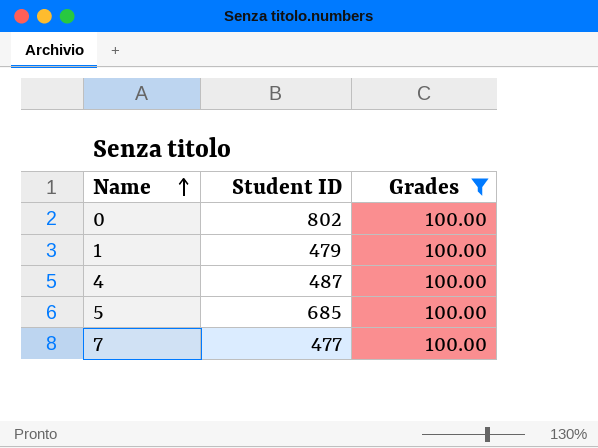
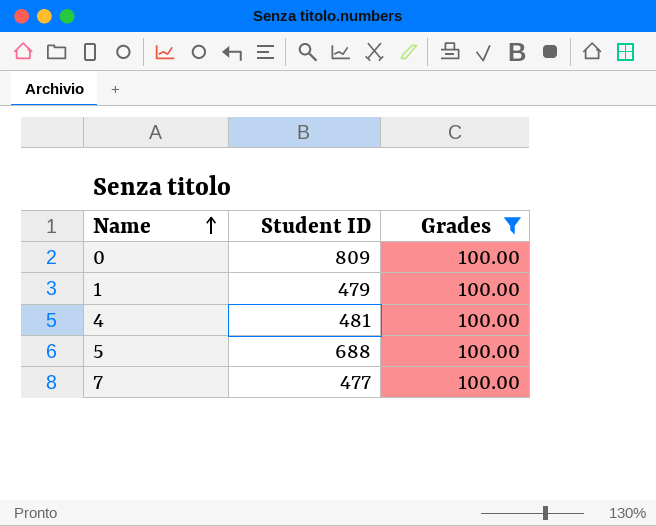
0 | Student ID: 802 -> 809
4 | Student ID: 487 -> 481
5 | Student ID: 685 -> 688

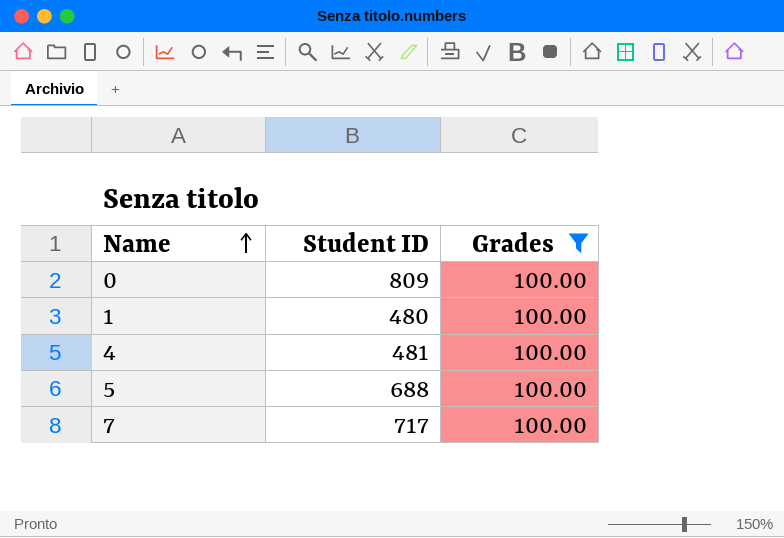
1 | Student ID: 479 -> 480
7 | Student ID: 477 -> 717

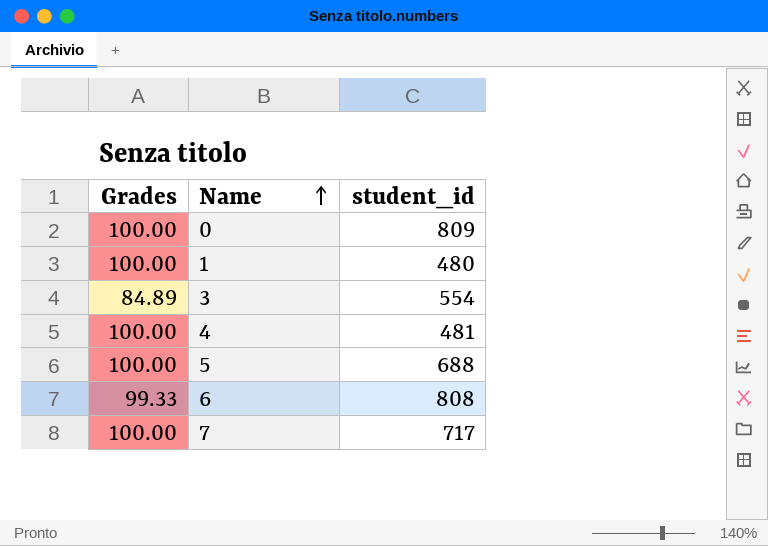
filter: Grades = 100.00 -> none
column Grades | position: 3 -> 1
column name: Student ID -> student_id

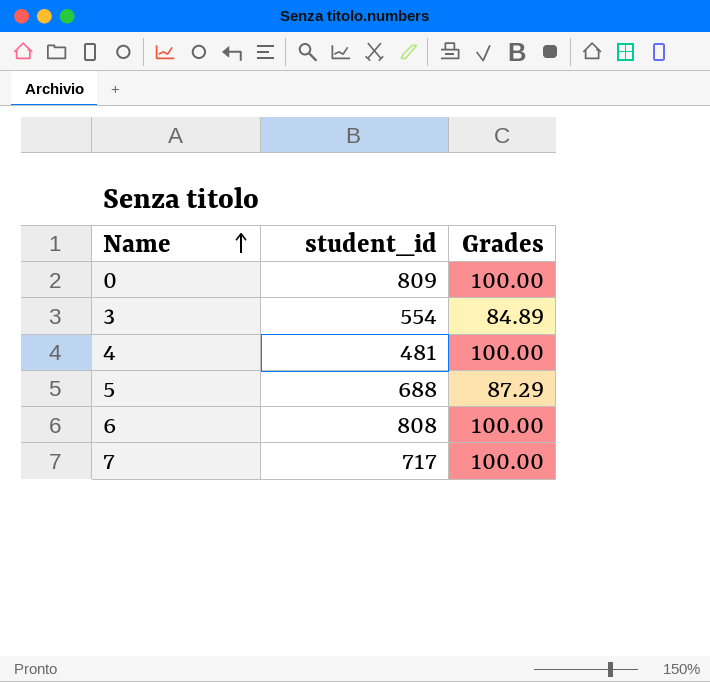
column Grades | position: 1 -> 3
row 1: 100.00 | 480 -> none
5 | Grades: 100.00 -> 87.29
6 | Grades: 99.33 -> 100.00

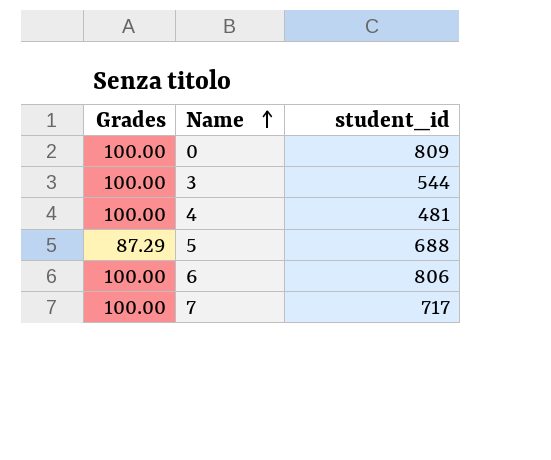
column Grades | position: 3 -> 1
3 | Grades: 84.89 -> 100.00
3 | student_id: 554 -> 544
6 | student_id: 808 -> 806

